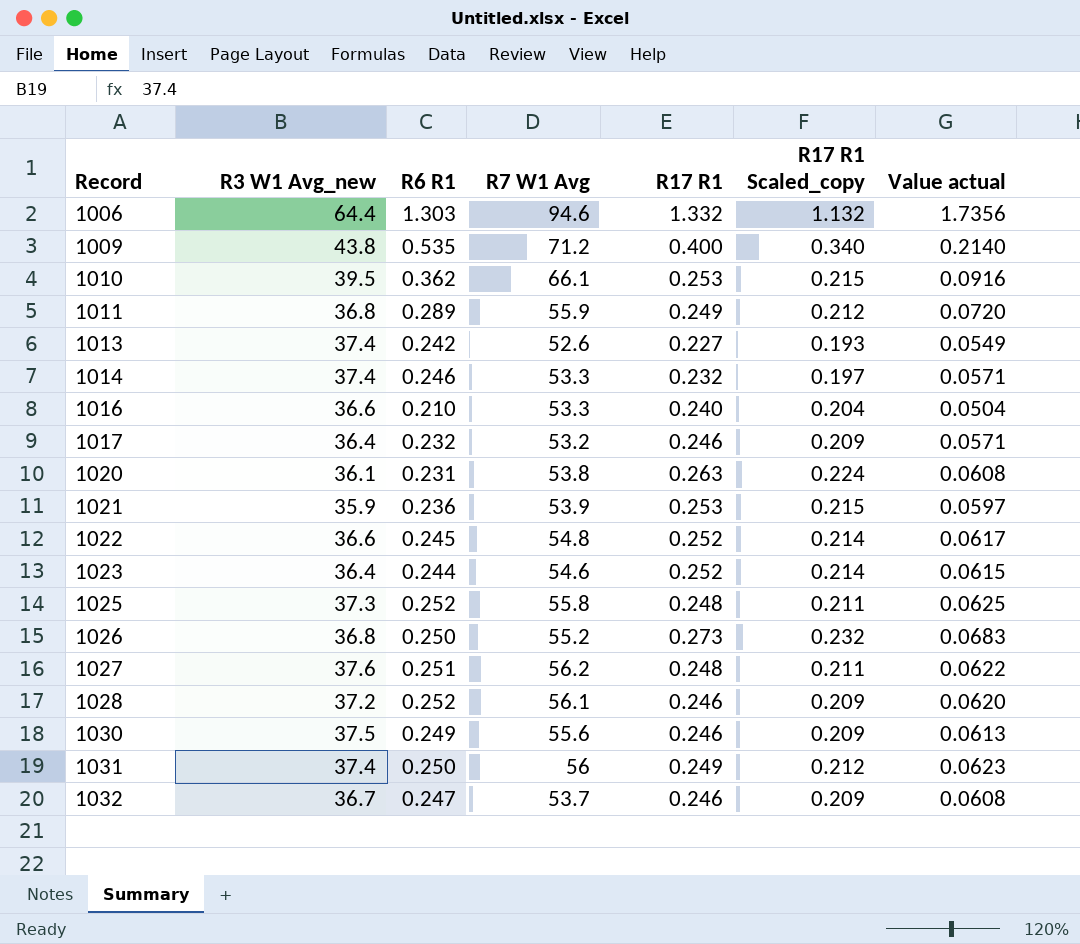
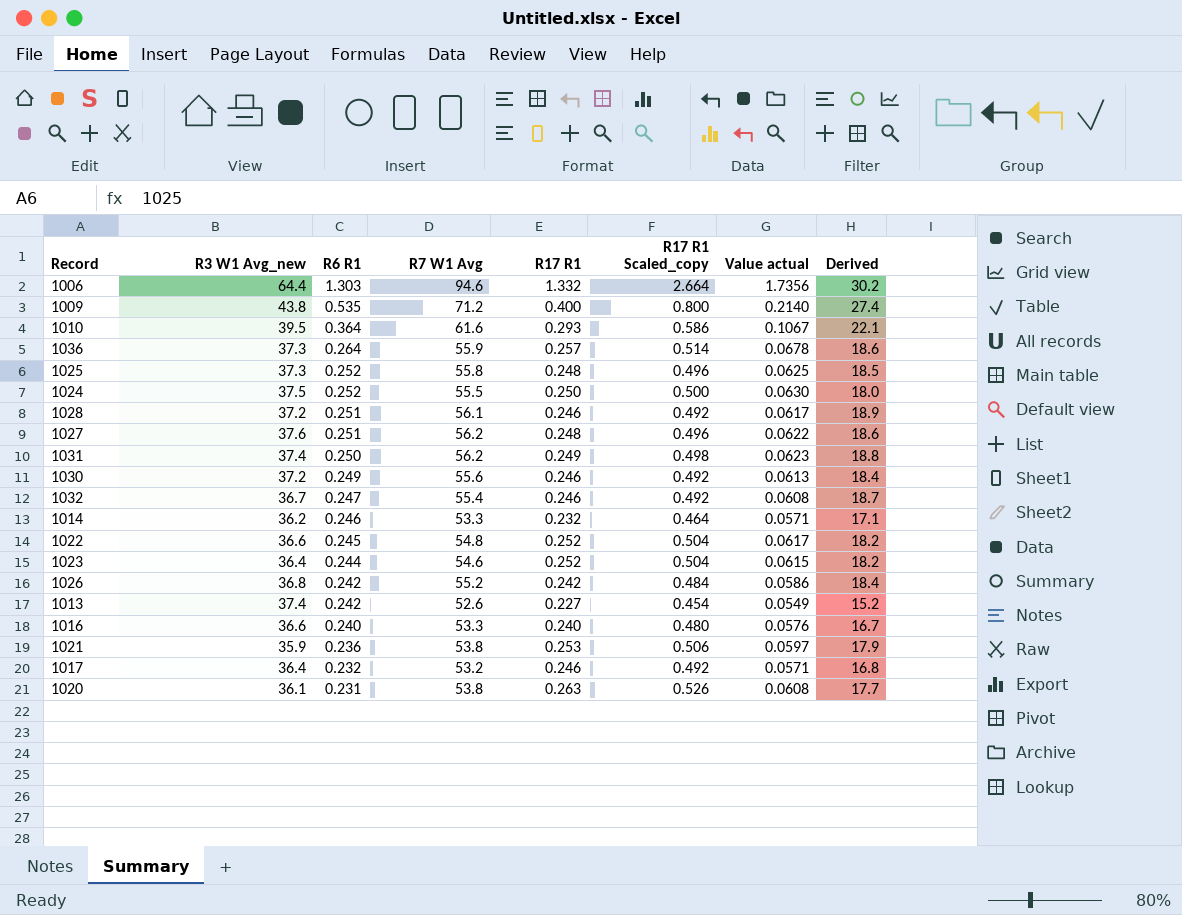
row order: Record ascending -> R6 R1 descending
column R17 R1 Scaled_copy | formula: [R17 R1] * 0.85 -> [R17 R1] * 2
column Derived | formula: none -> [R7 W1 Avg] - [R3 W1 Avg_new]
row 1011: 36.8 | 0.289 | 55.9 | 0.249 | 0.212 | 0.0720 -> none
1010 | R6 R1: 0.362 -> 0.364
1010 | R7 W1 Avg: 66.1 -> 61.6
1010 | R17 R1: 0.253 -> 0.293
1010 | Value actual: 0.0916 -> 0.1067
row 1036: none -> 37.3 | 0.264 | 55.9 | 0.257 | 0.514 | 0.0678 | 18.6
row 1024: none -> 37.5 | 0.252 | 55.5 | 0.250 | 0.500 | 0.0630 | 18.0
1028 | R6 R1: 0.252 -> 0.251
1028 | Value actual: 0.0620 -> 0.0617
1031 | R7 W1 Avg: 56 -> 56.2
1030 | R3 W1 Avg_new: 37.5 -> 37.2
1032 | R7 W1 Avg: 53.7 -> 55.4
1014 | R3 W1 Avg_new: 37.4 -> 36.2
1026 | R6 R1: 0.250 -> 0.242
1026 | R17 R1: 0.273 -> 0.242
1026 | Value actual: 0.0683 -> 0.0586
1016 | R6 R1: 0.210 -> 0.240
1016 | Value actual: 0.0504 -> 0.0576
1021 | R7 W1 Avg: 53.9 -> 53.8

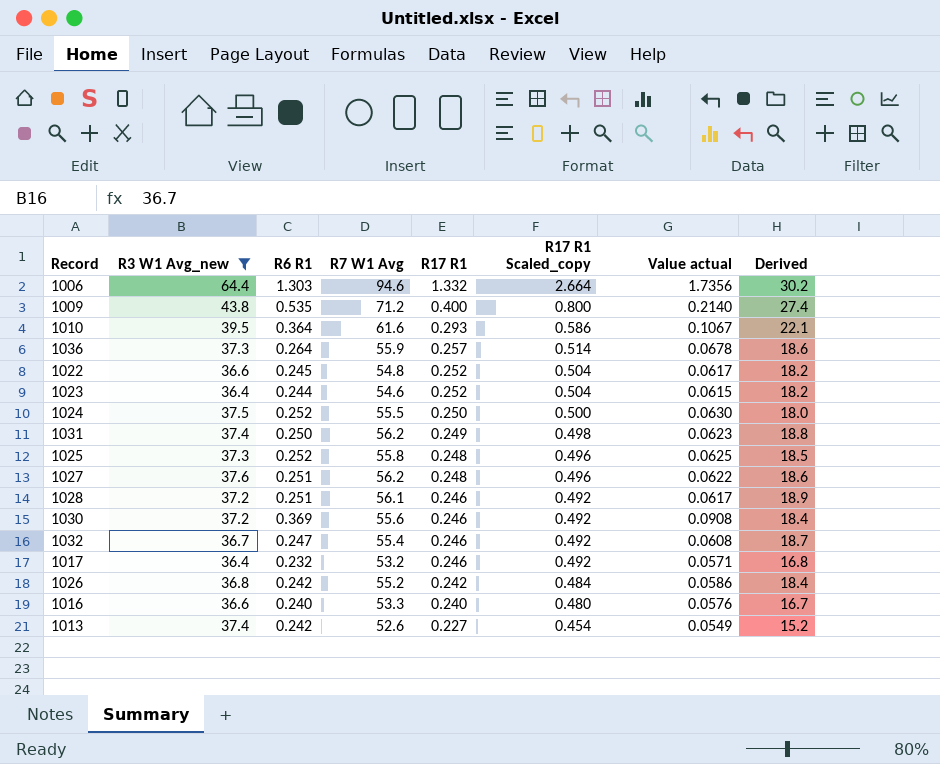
filter: none -> R3 W1 Avg_new >= 36.4
row order: R6 R1 descending -> R17 R1 descending
1030 | R6 R1: 0.249 -> 0.369
1030 | Value actual: 0.0613 -> 0.0908

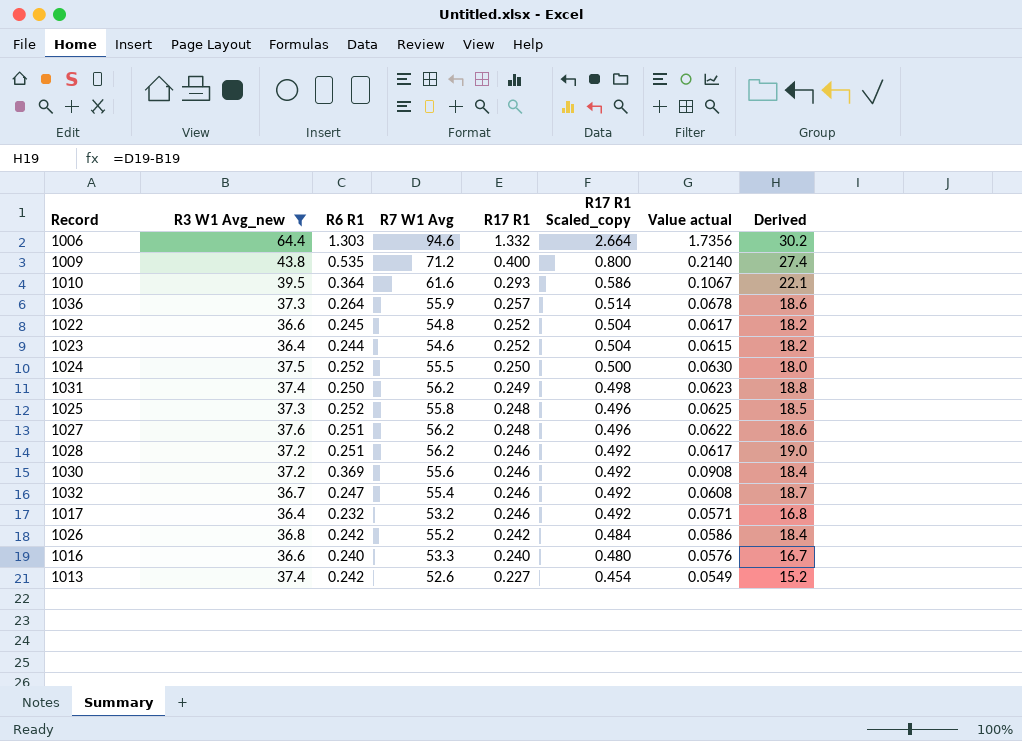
1028 | R7 W1 Avg: 56.1 -> 56.2
1028 | Derived: 18.9 -> 19.0

